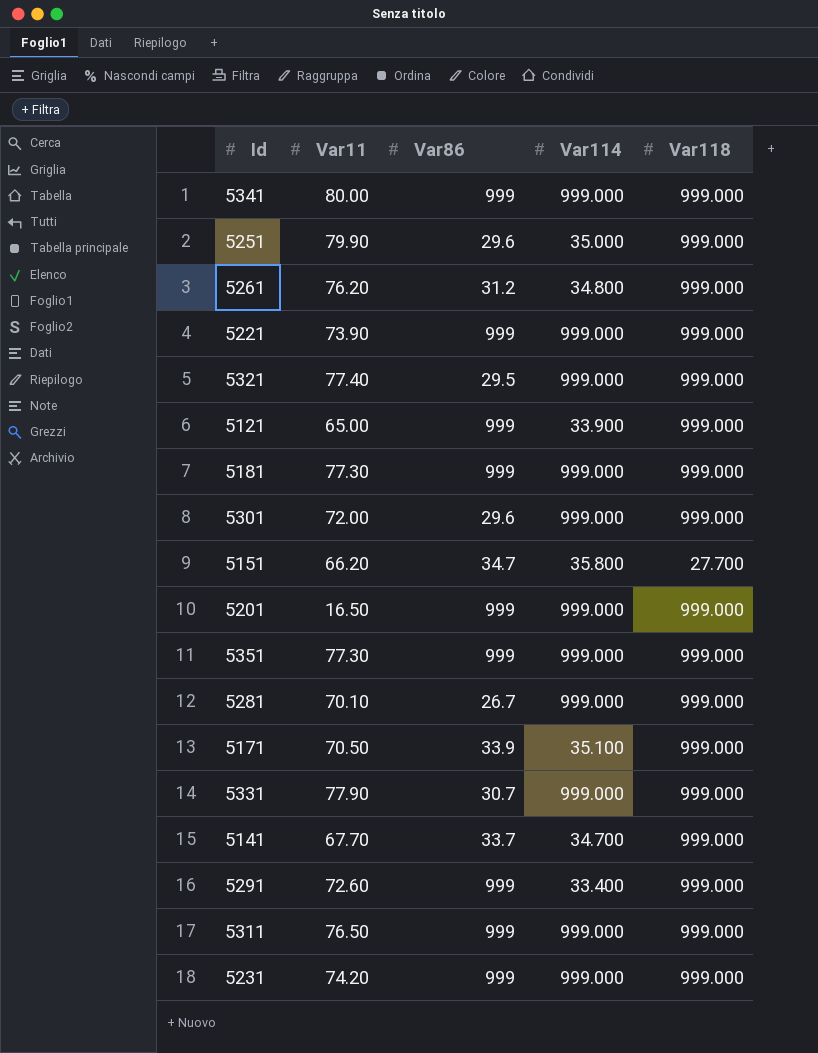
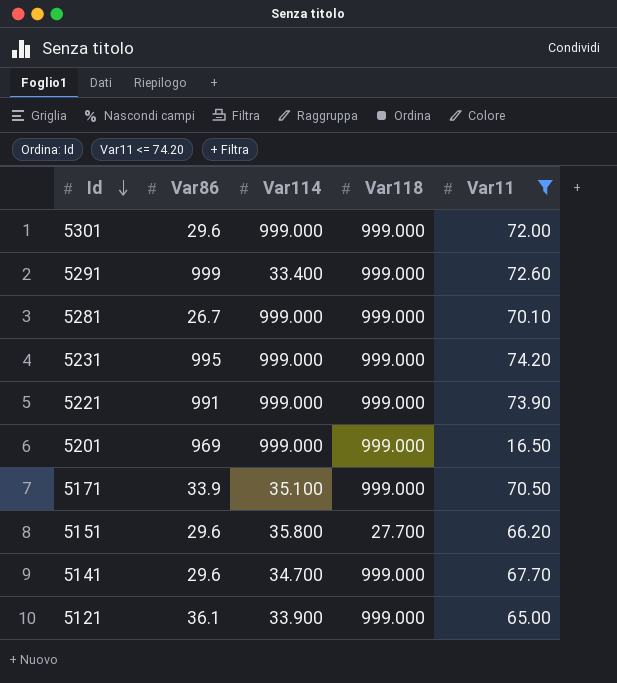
filter: none -> Var11 <= 74.20
row order: none -> Id descending
column Var11 | position: 2 -> 5
5231 | Var86: 999 -> 995
5221 | Var86: 999 -> 991
5201 | Var86: 999 -> 969
5151 | Var86: 34.7 -> 29.6
5141 | Var86: 33.7 -> 29.6
5121 | Var86: 999 -> 36.1

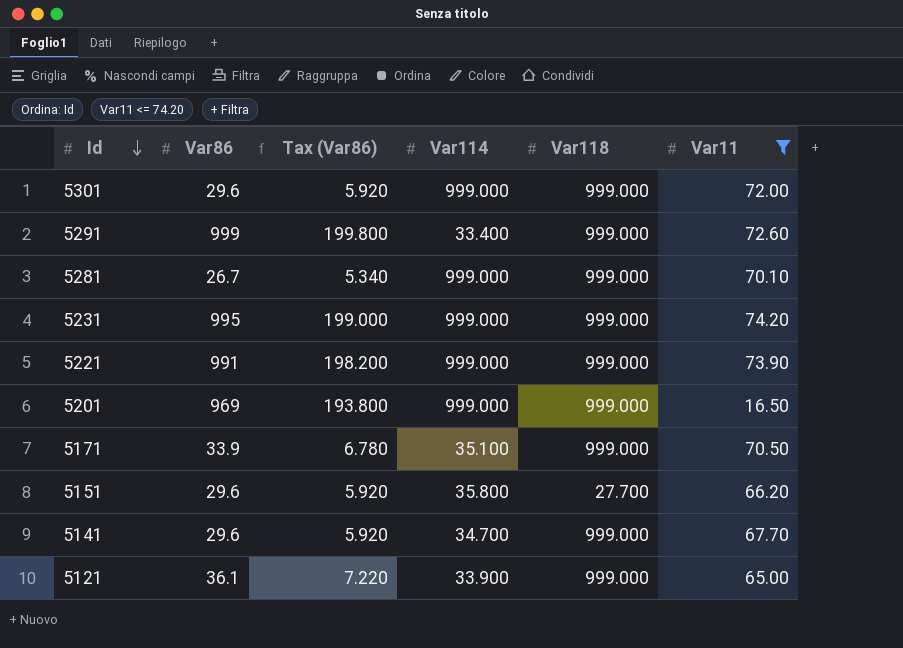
column Tax (Var86) | formula: none -> [Var86] * 0.2

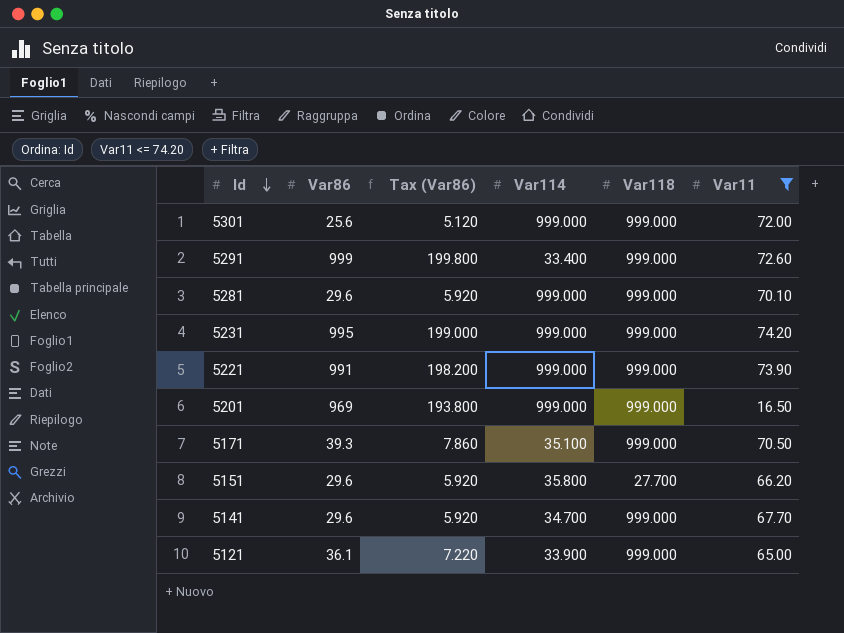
5301 | Var86: 29.6 -> 25.6
5301 | Tax (Var86): 5.920 -> 5.120
5281 | Var86: 26.7 -> 29.6
5281 | Tax (Var86): 5.340 -> 5.920
5171 | Var86: 33.9 -> 39.3
5171 | Tax (Var86): 6.780 -> 7.860

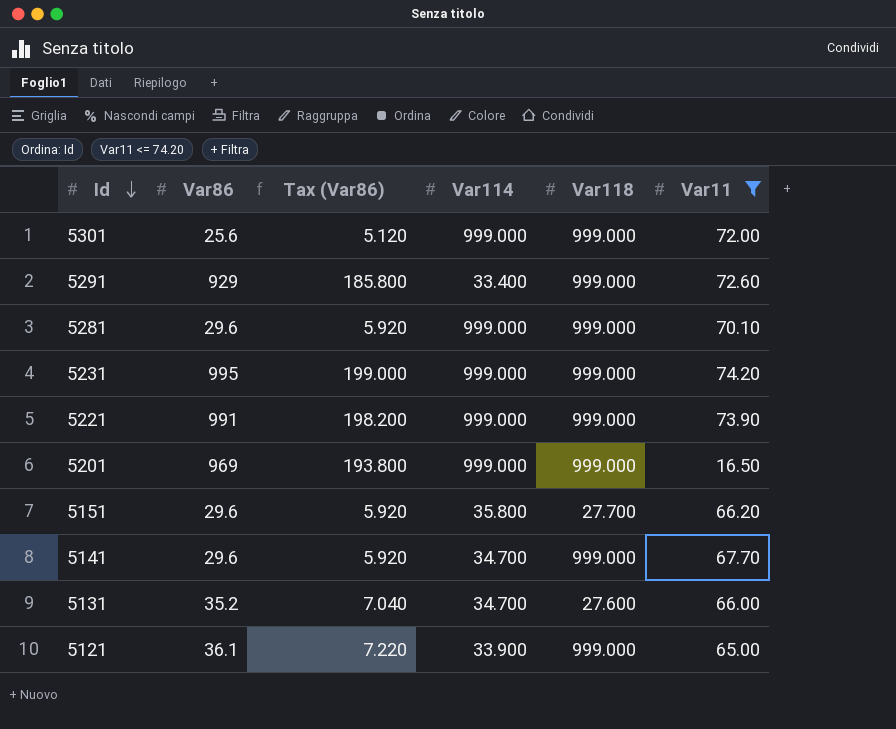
row 5171: 39.3 | 7.860 | 35.100 | 999.000 | 70.50 -> none
5291 | Var86: 999 -> 929
5291 | Tax (Var86): 199.800 -> 185.800
row 5131: none -> 35.2 | 7.040 | 34.700 | 27.600 | 66.00

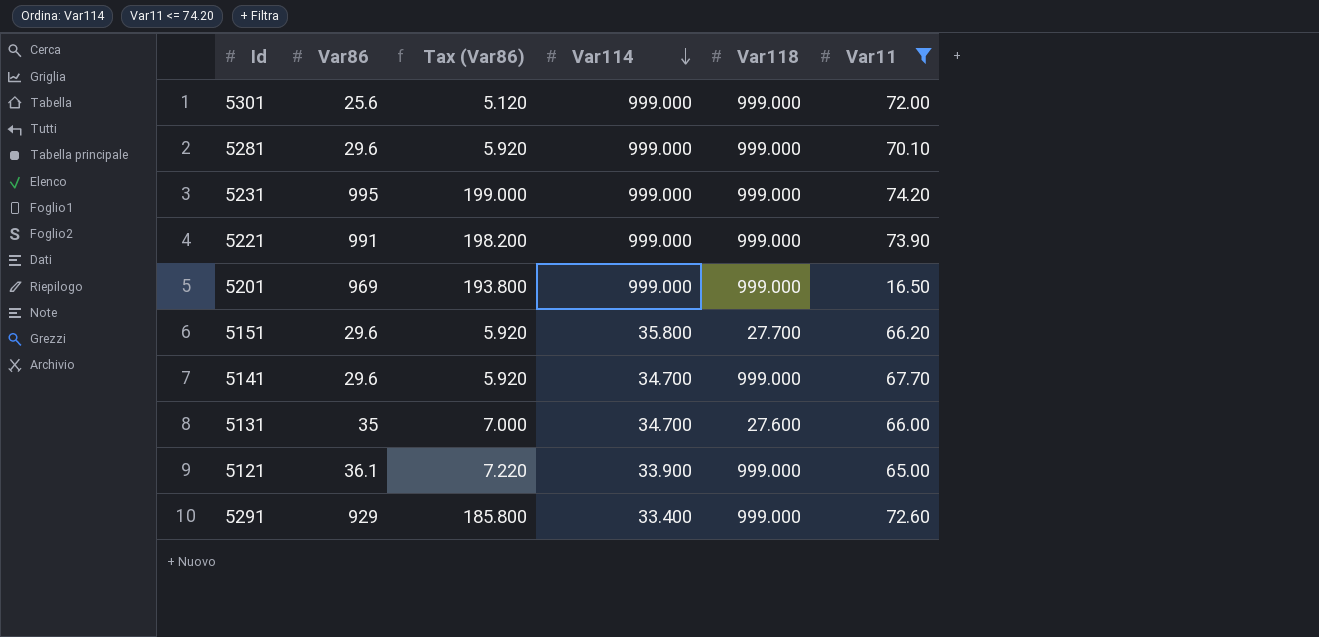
row order: Id descending -> Var114 descending
5131 | Var86: 35.2 -> 35
5131 | Tax (Var86): 7.040 -> 7.000

